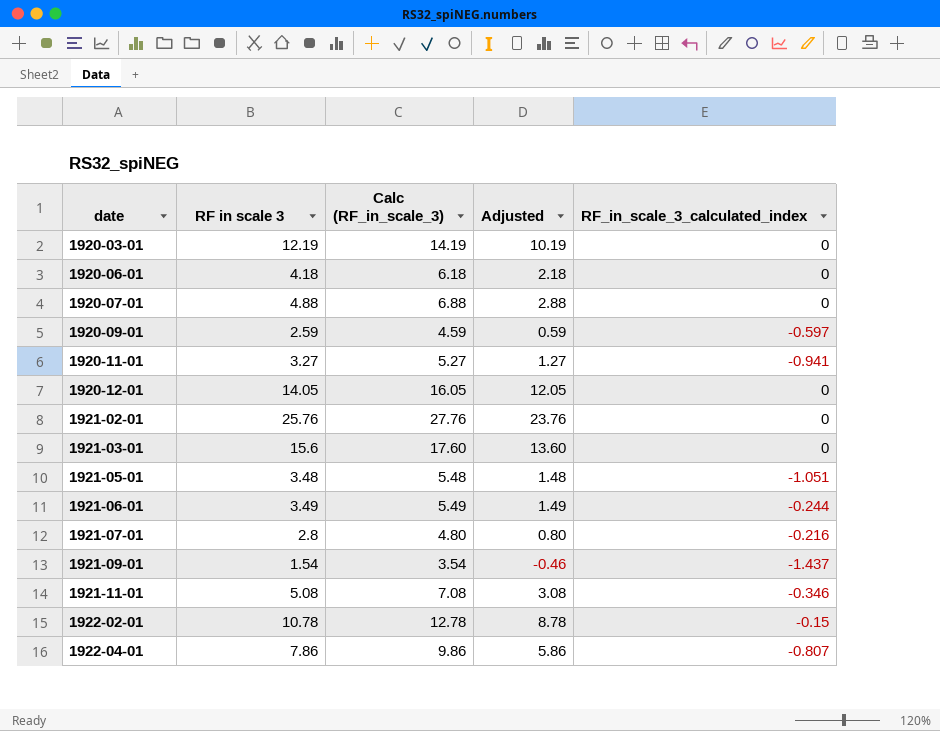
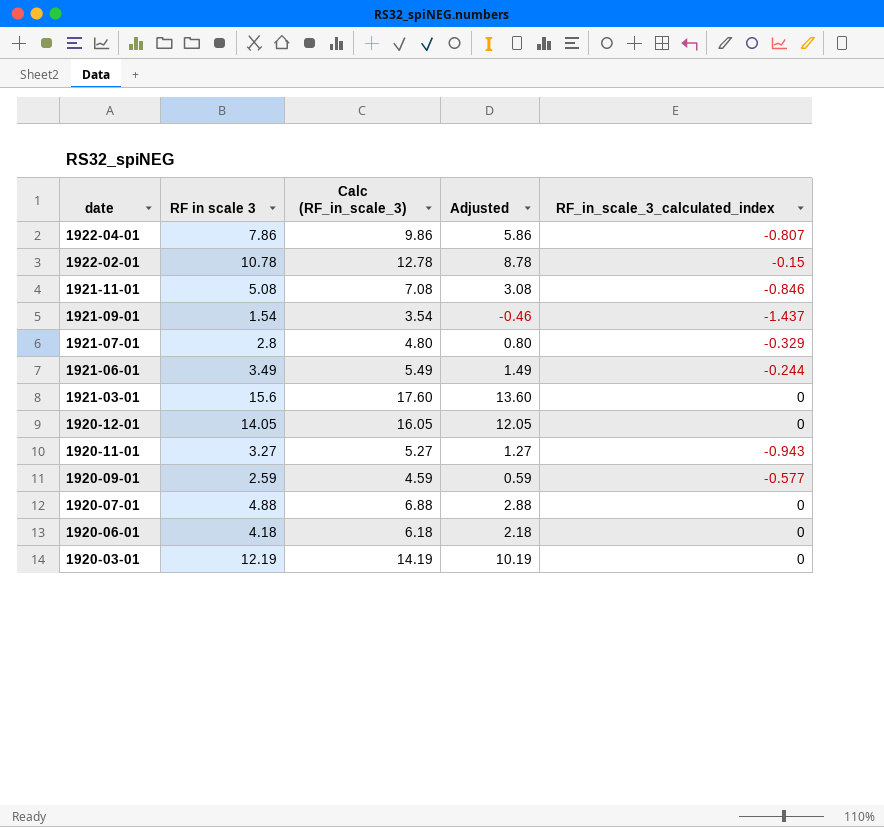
row order: date ascending -> date descending
row 1921-02-01: 25.76 | 27.76 | 23.76 | 0 -> none
row 1921-05-01: 3.48 | 5.48 | 1.48 | -1.051 -> none
1921-11-01 | RF_in_scale_3_calculated_index: -0.346 -> -0.846
1921-07-01 | RF_in_scale_3_calculated_index: -0.216 -> -0.329
1920-11-01 | RF_in_scale_3_calculated_index: -0.941 -> -0.943
1920-09-01 | RF_in_scale_3_calculated_index: -0.597 -> -0.577

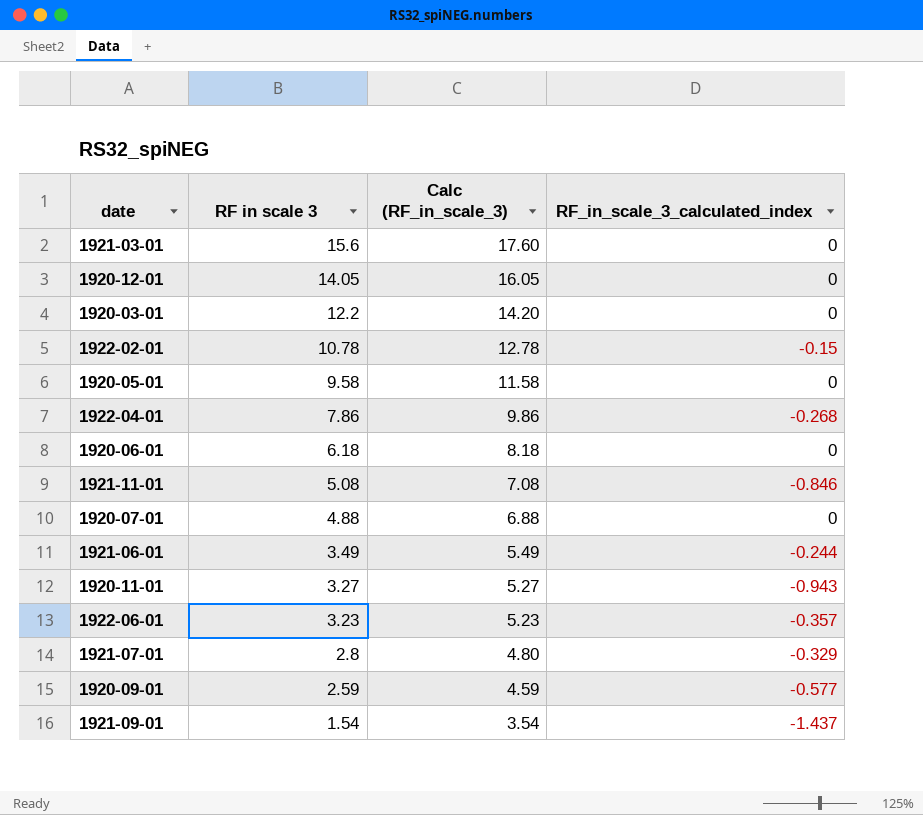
row order: date descending -> RF in scale 3 descending
column Adjusted | formula: [RF in scale 3] - 2 -> none
1920-03-01 | RF in scale 3: 12.19 -> 12.2
1920-03-01 | Calc (RF_in_scale_3): 14.19 -> 14.20
row 1920-05-01: none -> 9.58 | 11.58 | 0
1922-04-01 | RF_in_scale_3_calculated_index: -0.807 -> -0.268
1920-06-01 | RF in scale 3: 4.18 -> 6.18
1920-06-01 | Calc (RF_in_scale_3): 6.18 -> 8.18
row 1922-06-01: none -> 3.23 | 5.23 | -0.357

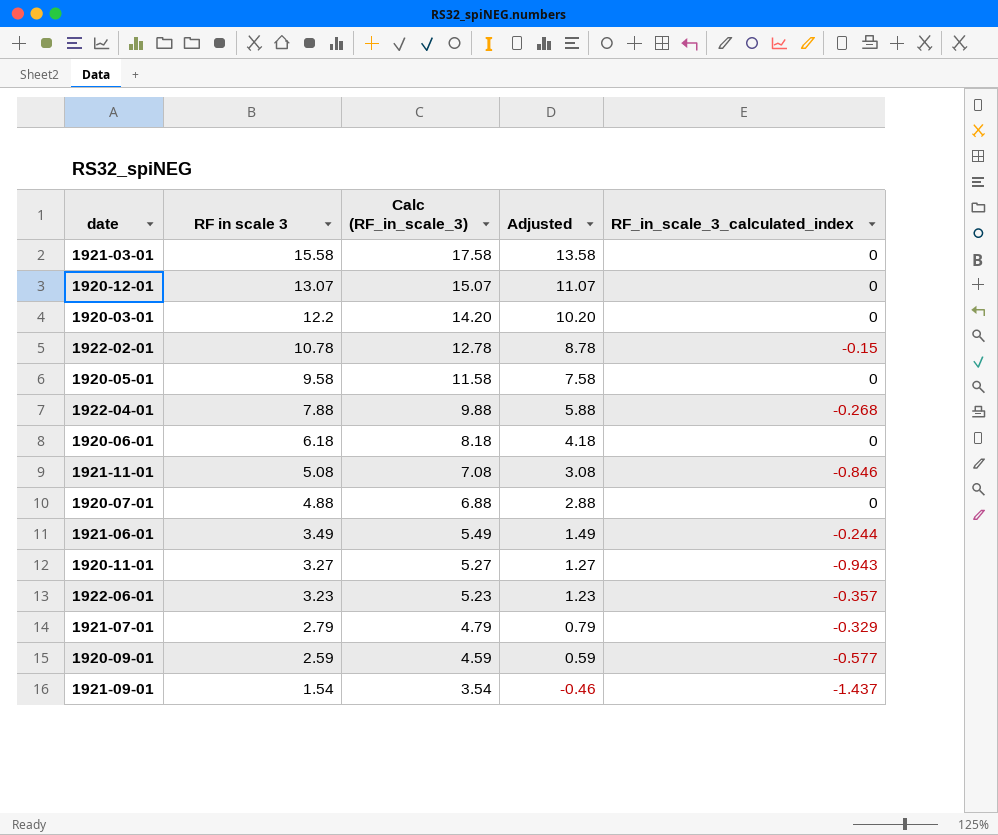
column Adjusted | formula: none -> [RF in scale 3] - 2
1921-03-01 | RF in scale 3: 15.6 -> 15.58
1921-03-01 | Calc (RF_in_scale_3): 17.60 -> 17.58
1920-12-01 | RF in scale 3: 14.05 -> 13.07
1920-12-01 | Calc (RF_in_scale_3): 16.05 -> 15.07
1922-04-01 | RF in scale 3: 7.86 -> 7.88
1922-04-01 | Calc (RF_in_scale_3): 9.86 -> 9.88
1921-07-01 | RF in scale 3: 2.8 -> 2.79
1921-07-01 | Calc (RF_in_scale_3): 4.80 -> 4.79

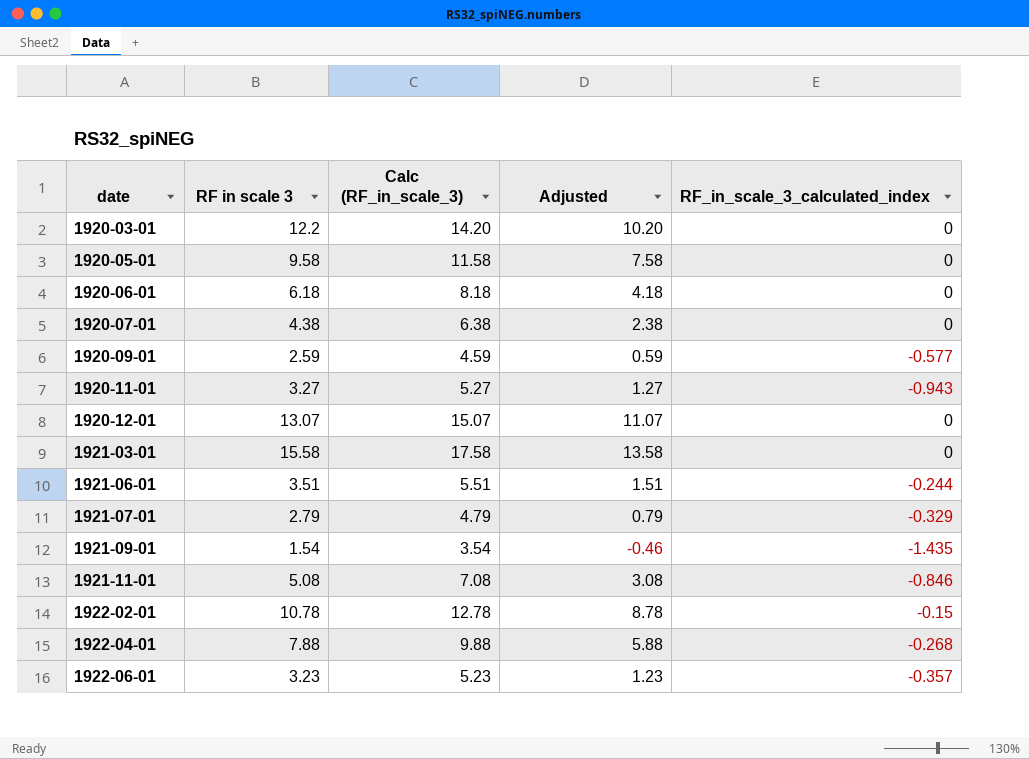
row order: RF in scale 3 descending -> date ascending
1920-07-01 | RF in scale 3: 4.88 -> 4.38
1920-07-01 | Calc (RF_in_scale_3): 6.88 -> 6.38
1920-07-01 | Adjusted: 2.88 -> 2.38
1921-06-01 | RF in scale 3: 3.49 -> 3.51
1921-06-01 | Calc (RF_in_scale_3): 5.49 -> 5.51
1921-06-01 | Adjusted: 1.49 -> 1.51
1921-09-01 | RF_in_scale_3_calculated_index: -1.437 -> -1.435

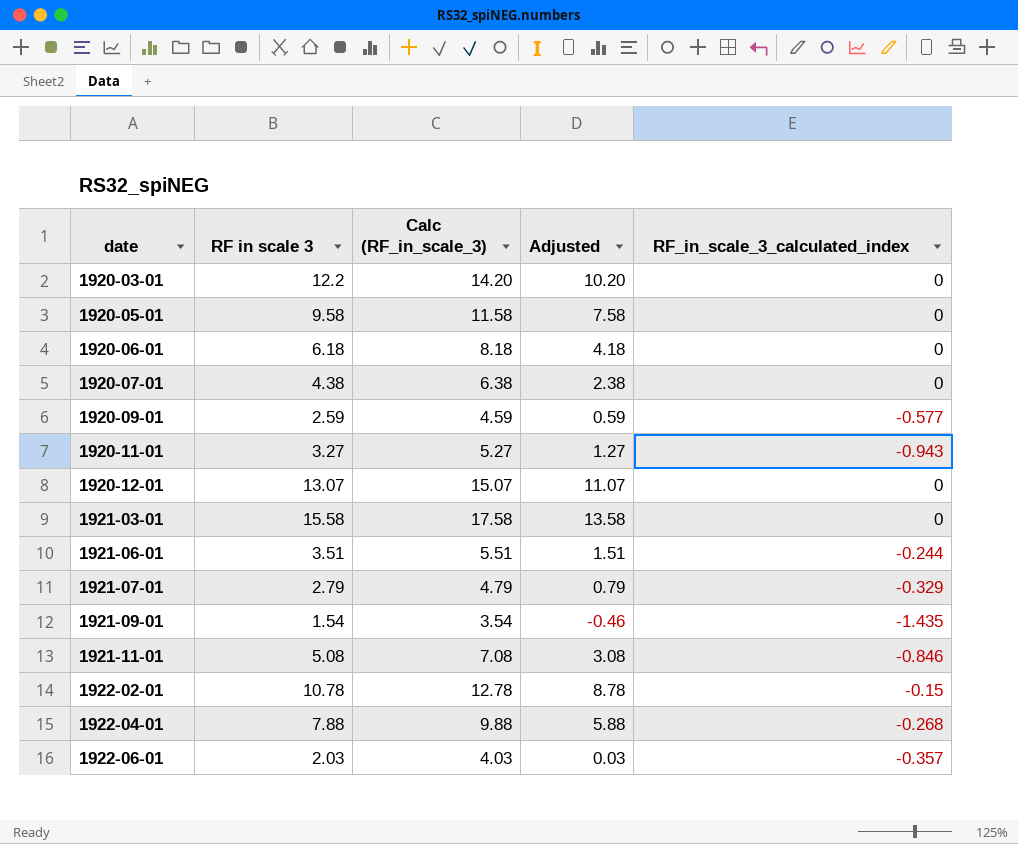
1922-06-01 | RF in scale 3: 3.23 -> 2.03
1922-06-01 | Calc (RF_in_scale_3): 5.23 -> 4.03
1922-06-01 | Adjusted: 1.23 -> 0.03

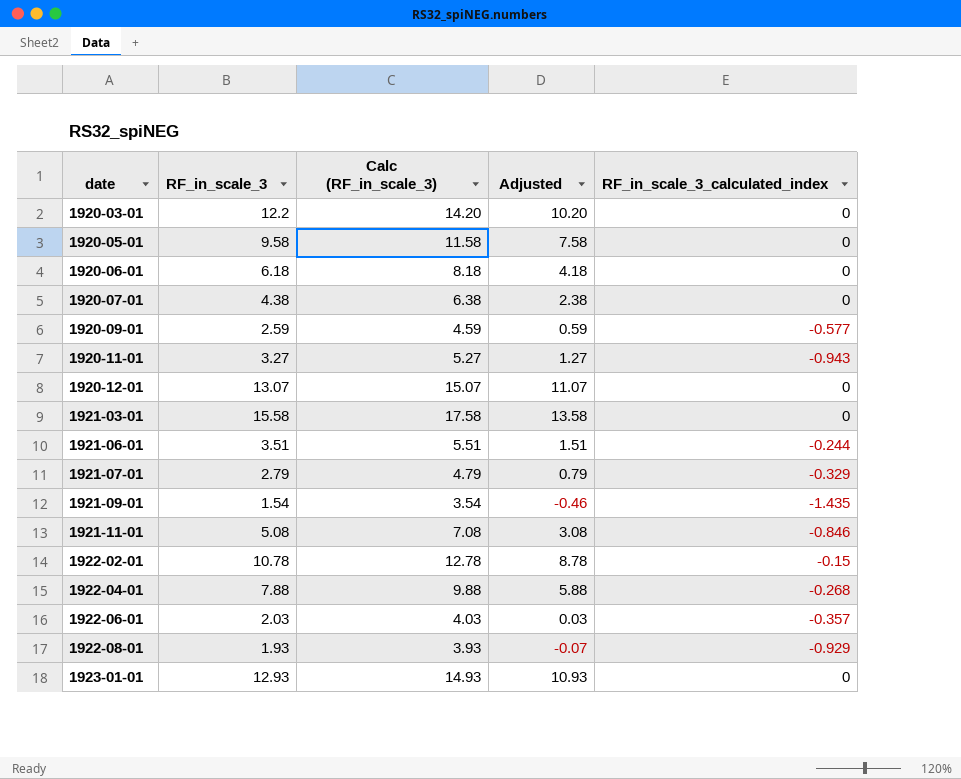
column name: RF in scale 3 -> RF_in_scale_3
row 1922-08-01: none -> 1.93 | 3.93 | -0.07 | -0.929
row 1923-01-01: none -> 12.93 | 14.93 | 10.93 | 0

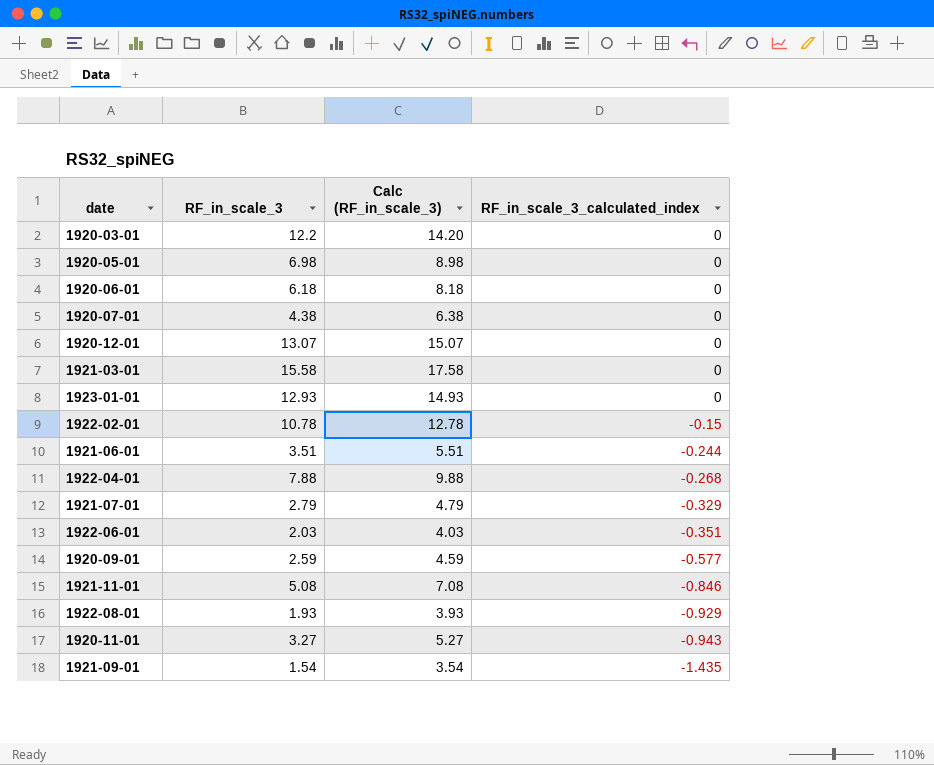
row order: date ascending -> RF_in_scale_3_calculated_index descending
column Adjusted | formula: [RF_in_scale_3] - 2 -> none
1920-05-01 | RF_in_scale_3: 9.58 -> 6.98
1920-05-01 | Calc (RF_in_scale_3): 11.58 -> 8.98
1922-06-01 | RF_in_scale_3_calculated_index: -0.357 -> -0.351

